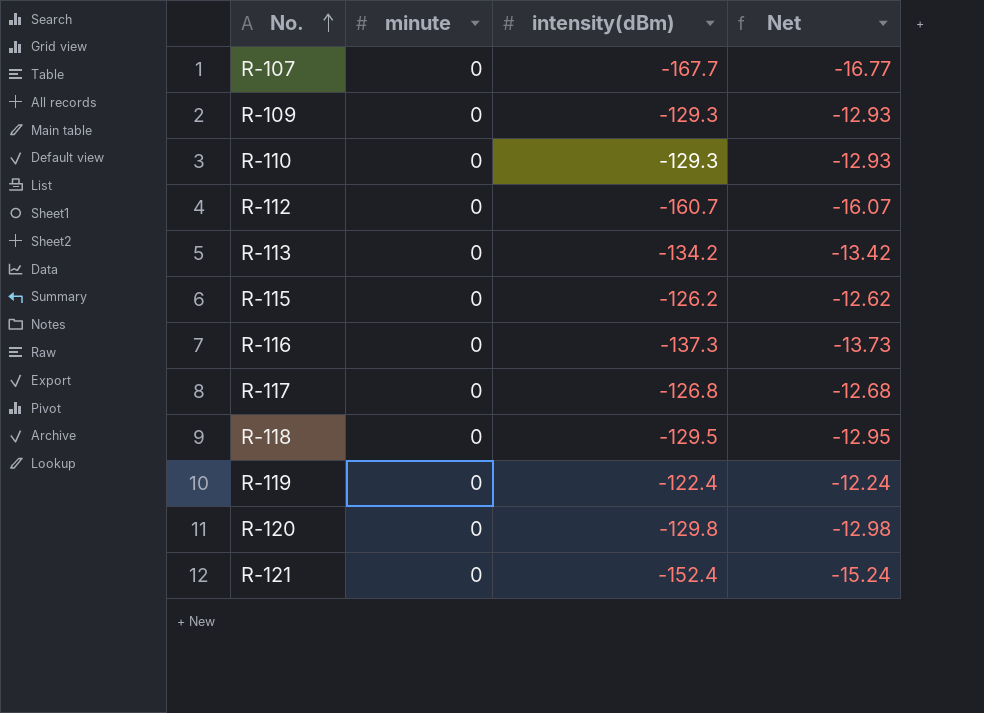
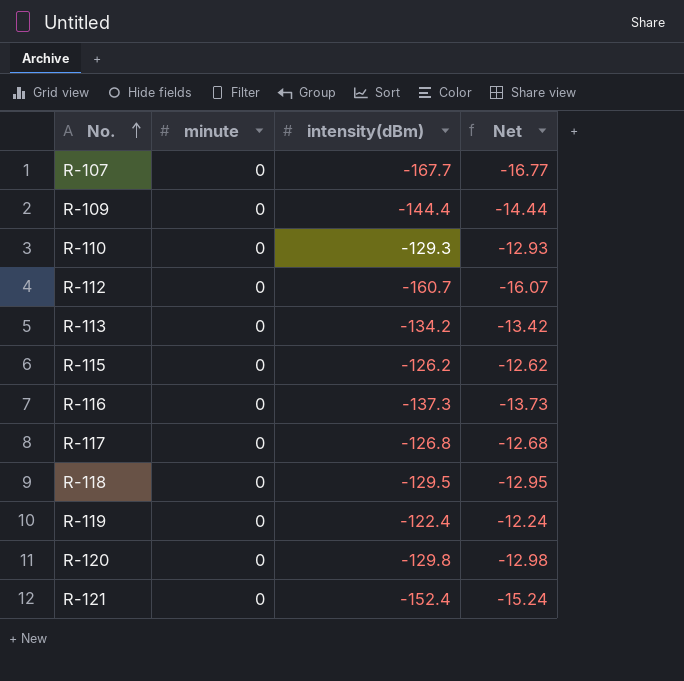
R-109 | intensity(dBm): -129.3 -> -144.4
R-109 | Net: -12.93 -> -14.44

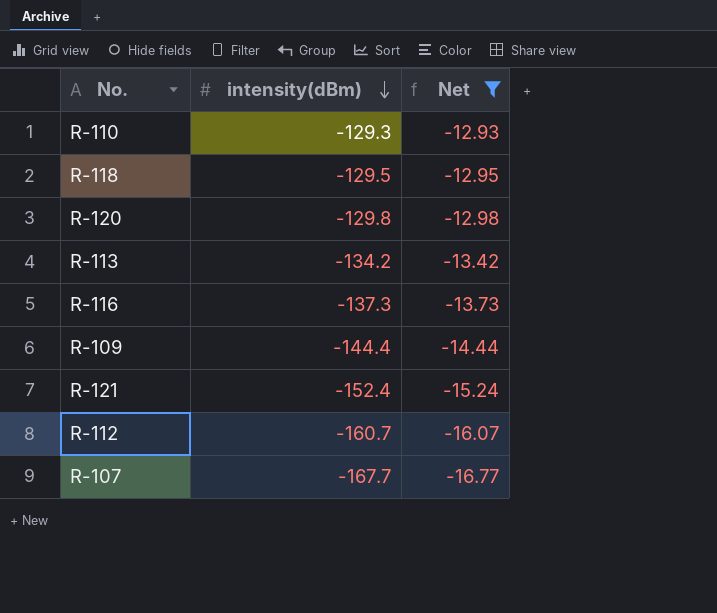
filter: none -> Net <= -12.93
row order: No. ascending -> intensity(dBm) descending
column minute | position: 2 -> none

